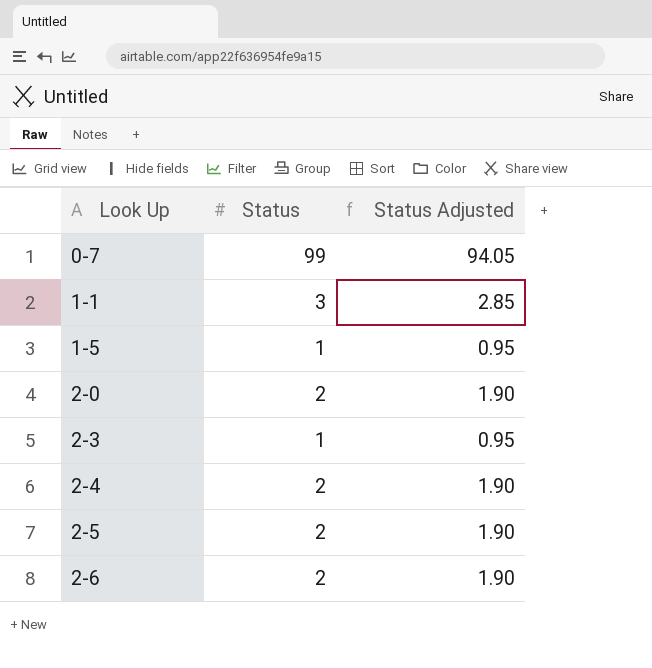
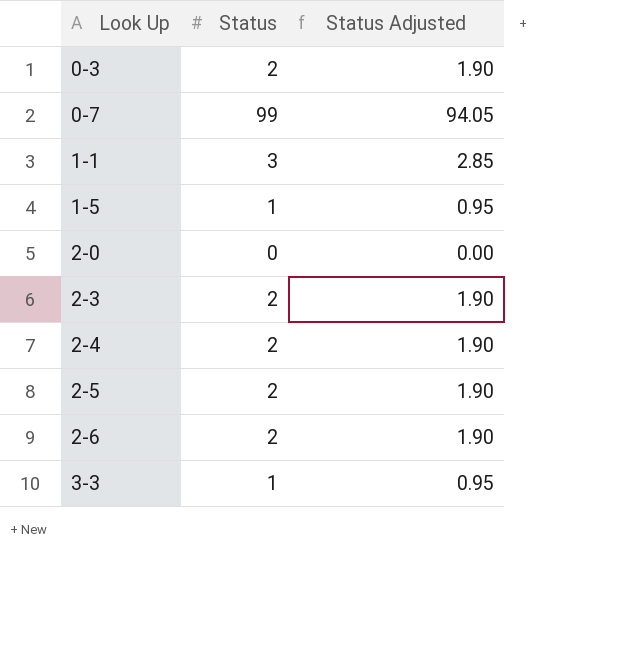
row 0-3: none -> 2 | 1.90
2-0 | Status: 2 -> 0
2-0 | Status Adjusted: 1.90 -> 0.00
2-3 | Status: 1 -> 2
2-3 | Status Adjusted: 0.95 -> 1.90
row 3-3: none -> 1 | 0.95

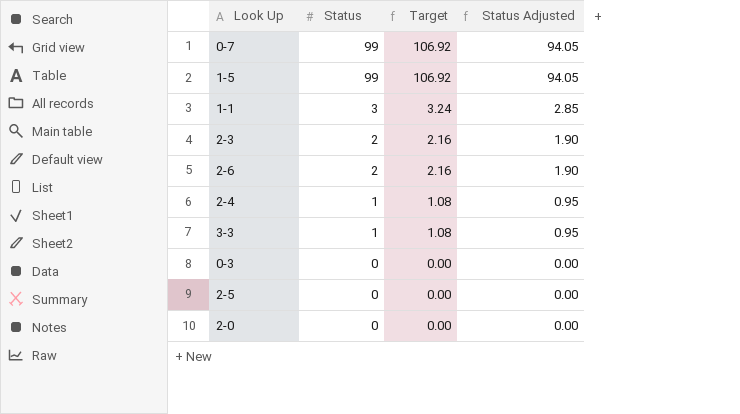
row order: Look Up ascending -> Status descending
column Target | formula: none -> [Status] * 1.08
1-5 | Status: 1 -> 99
1-5 | Status Adjusted: 0.95 -> 94.05
2-4 | Status: 2 -> 1
2-4 | Status Adjusted: 1.90 -> 0.95
0-3 | Status: 2 -> 0
0-3 | Status Adjusted: 1.90 -> 0.00
2-5 | Status: 2 -> 0
2-5 | Status Adjusted: 1.90 -> 0.00

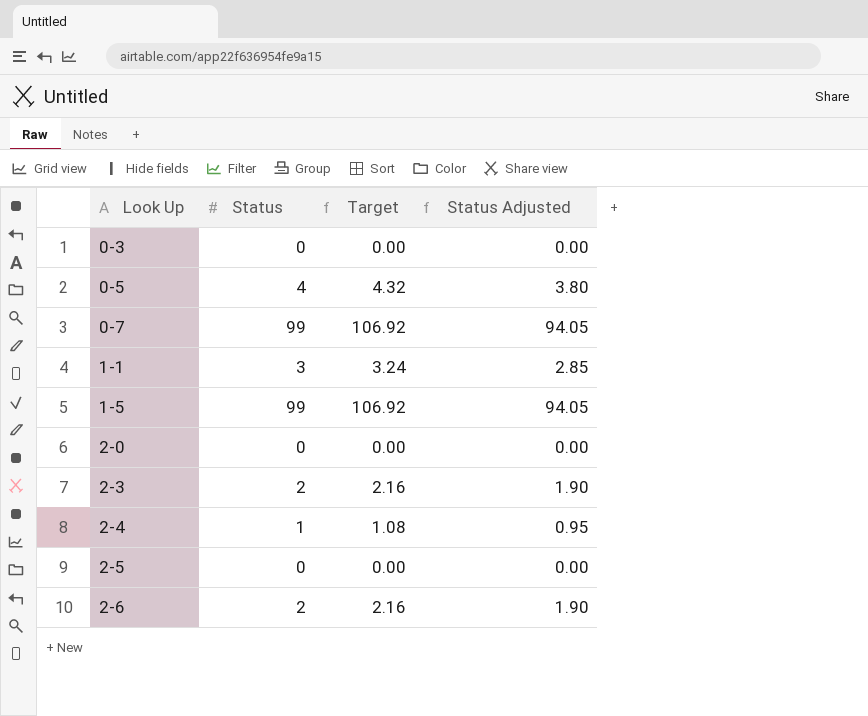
row order: Status descending -> Look Up ascending
row 3-3: 1 | 1.08 | 0.95 -> none
row 0-5: none -> 4 | 4.32 | 3.80

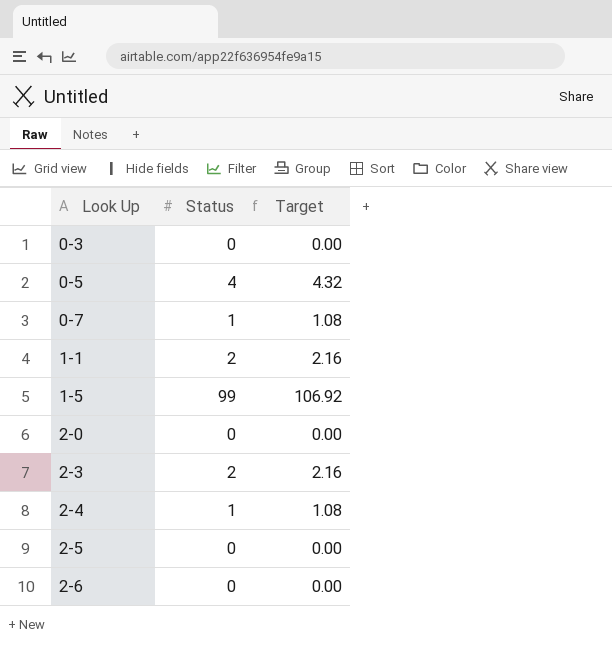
column Status Adjusted | formula: [Status] * 0.95 -> none
0-7 | Status: 99 -> 1
0-7 | Target: 106.92 -> 1.08
1-1 | Status: 3 -> 2
1-1 | Target: 3.24 -> 2.16
2-6 | Status: 2 -> 0
2-6 | Target: 2.16 -> 0.00

